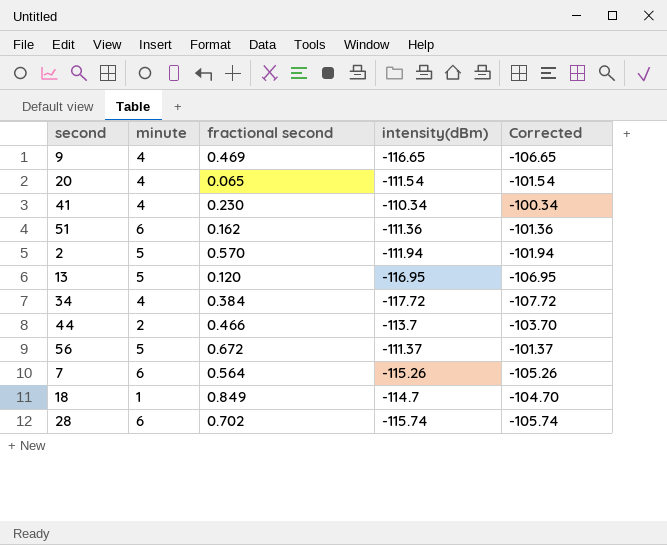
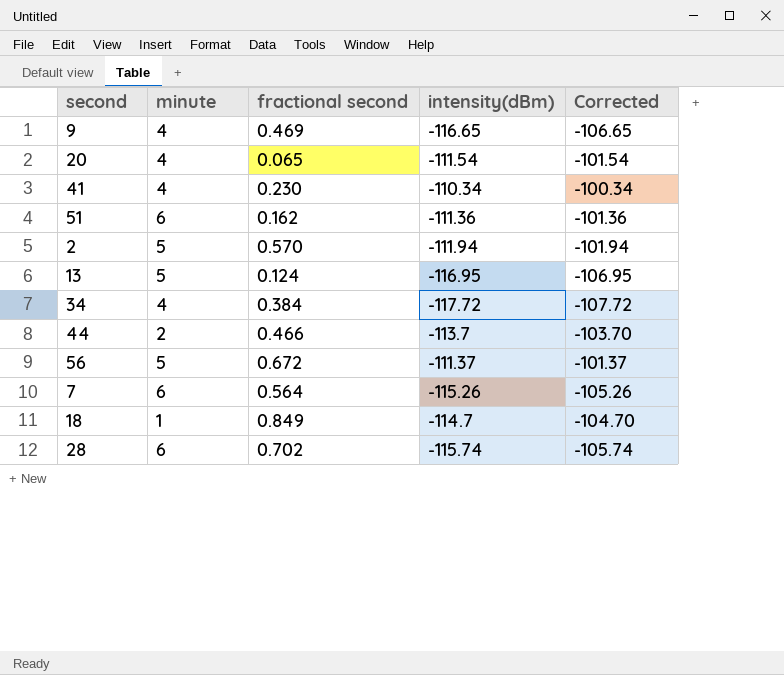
13 | fractional second: 0.120 -> 0.124

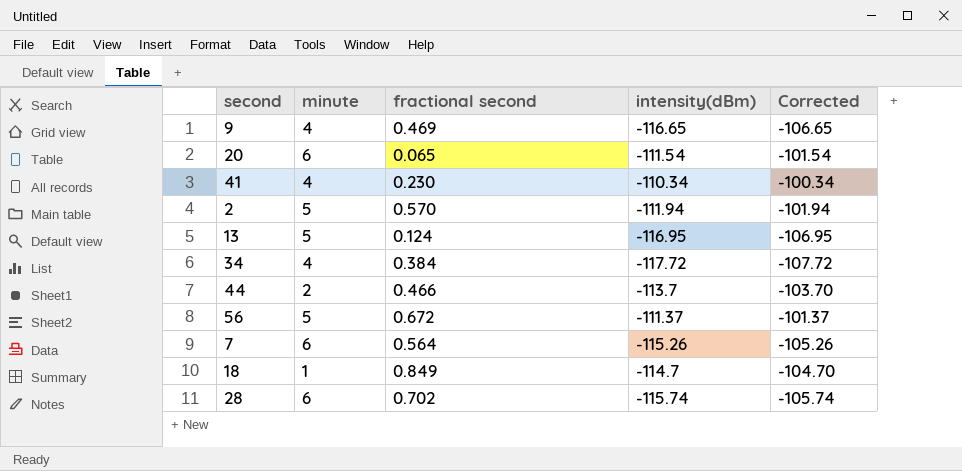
row 51: 6 | 0.162 | -111.36 | -101.36 -> none
20 | minute: 4 -> 6

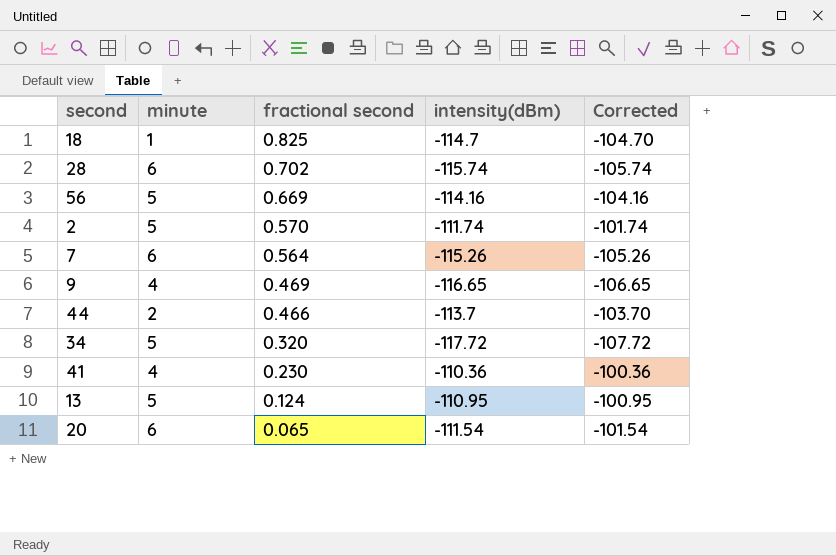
row order: none -> fractional second descending
18 | fractional second: 0.849 -> 0.825
56 | fractional second: 0.672 -> 0.669
56 | intensity(dBm): -111.37 -> -114.16
56 | Corrected: -101.37 -> -104.16
2 | intensity(dBm): -111.94 -> -111.74
2 | Corrected: -101.94 -> -101.74
34 | minute: 4 -> 5
34 | fractional second: 0.384 -> 0.320
41 | intensity(dBm): -110.34 -> -110.36
41 | Corrected: -100.34 -> -100.36
13 | intensity(dBm): -116.95 -> -110.95
13 | Corrected: -106.95 -> -100.95

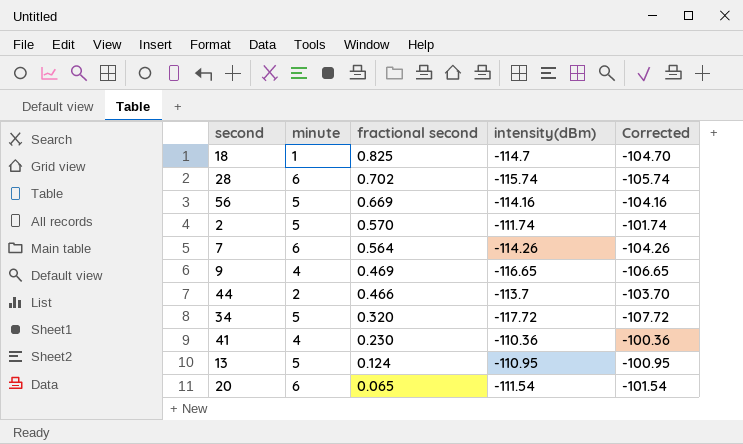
7 | intensity(dBm): -115.26 -> -114.26
7 | Corrected: -105.26 -> -104.26

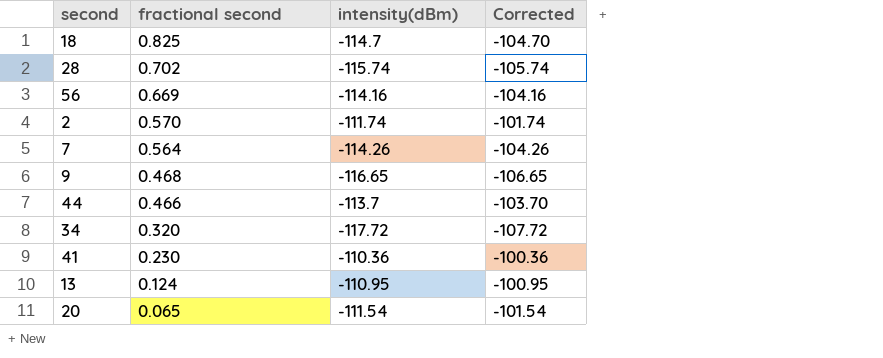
column minute | position: 2 -> none
9 | fractional second: 0.469 -> 0.468

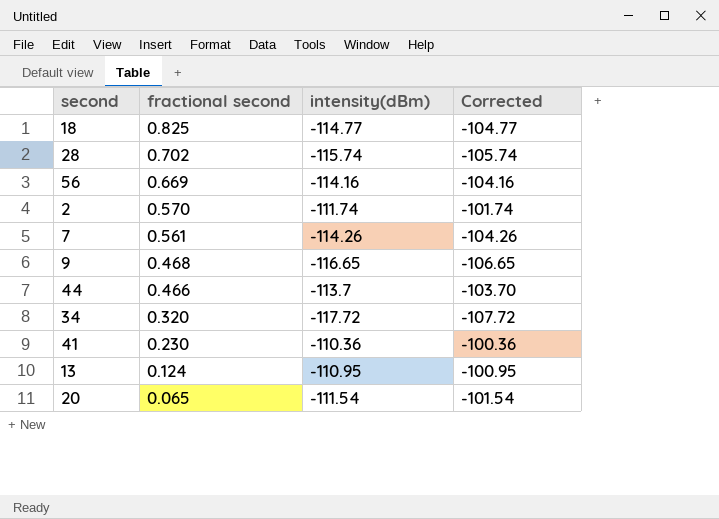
18 | intensity(dBm): -114.7 -> -114.77
18 | Corrected: -104.70 -> -104.77
7 | fractional second: 0.564 -> 0.561

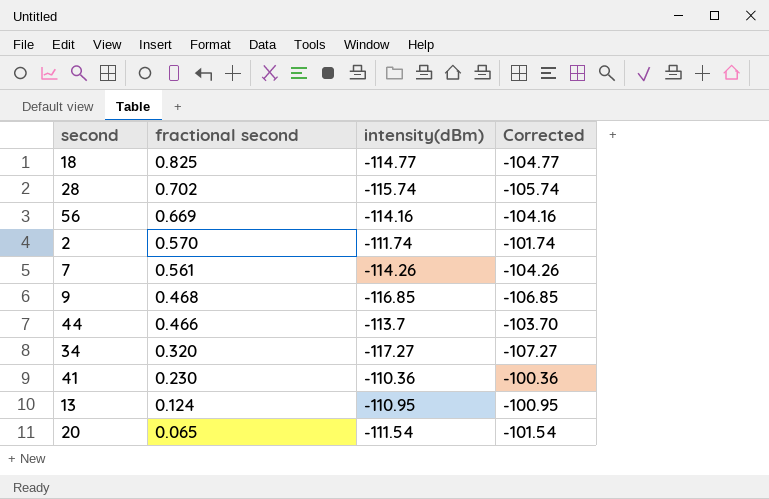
9 | intensity(dBm): -116.65 -> -116.85
9 | Corrected: -106.65 -> -106.85
34 | intensity(dBm): -117.72 -> -117.27
34 | Corrected: -107.72 -> -107.27

